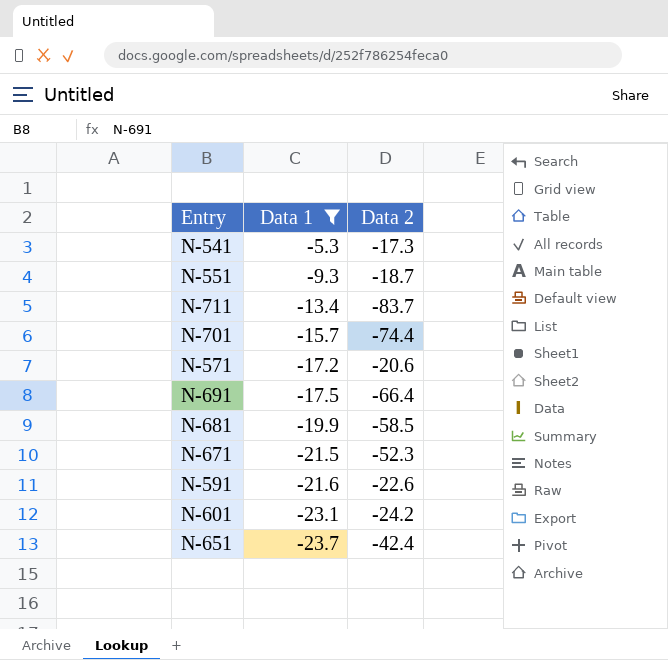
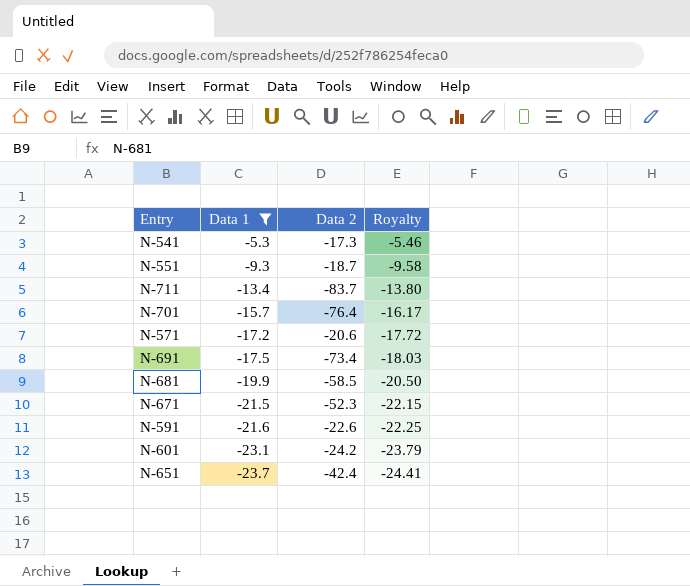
column Royalty | formula: none -> [Data 1] * 1.03
N-701 | Data 2: -74.4 -> -76.4
N-691 | Data 2: -66.4 -> -73.4

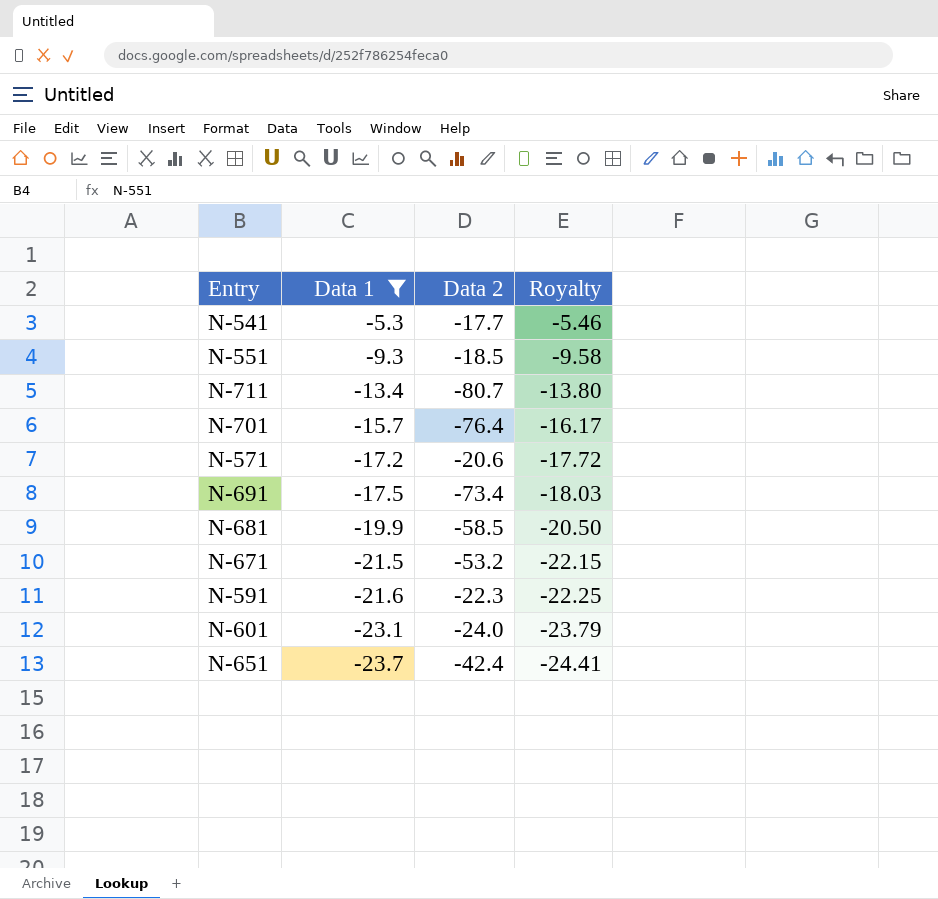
N-541 | Data 2: -17.3 -> -17.7
N-551 | Data 2: -18.7 -> -18.5
N-711 | Data 2: -83.7 -> -80.7
N-671 | Data 2: -52.3 -> -53.2
N-591 | Data 2: -22.6 -> -22.3
N-601 | Data 2: -24.2 -> -24.0

